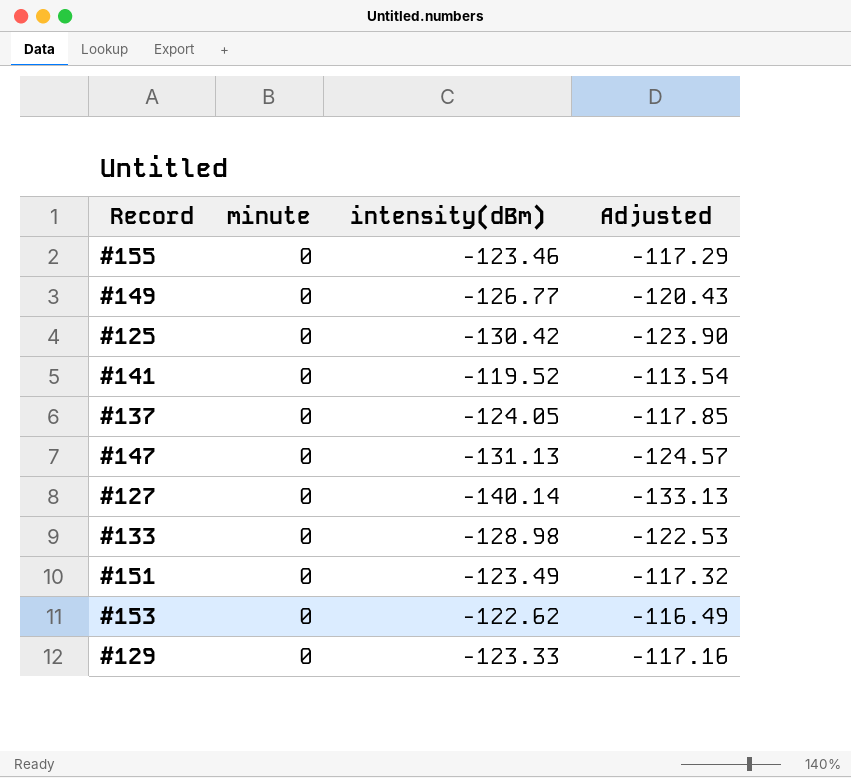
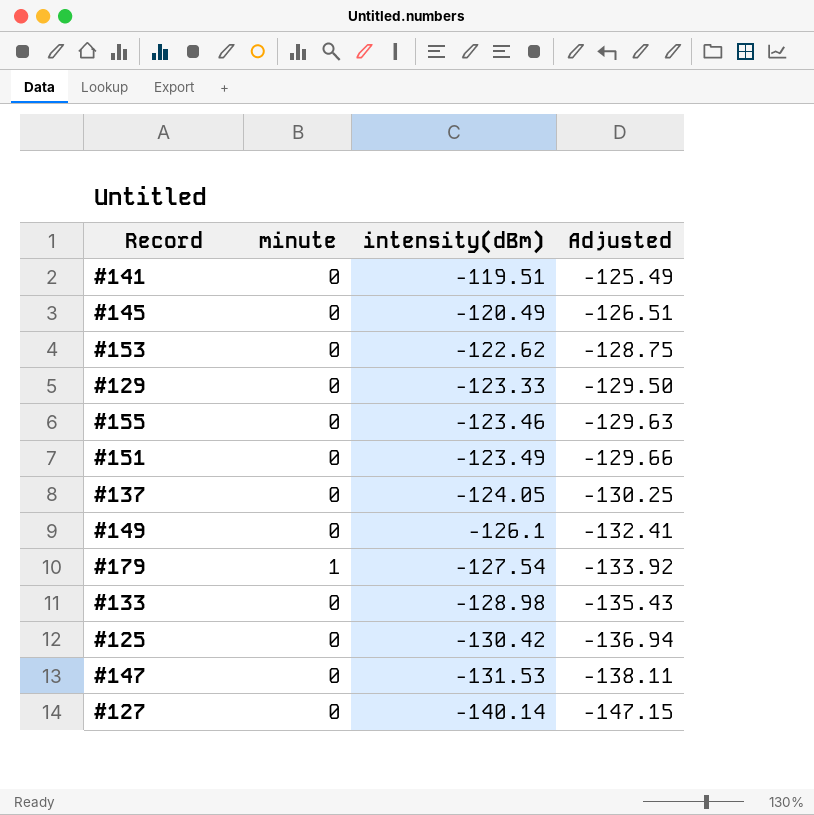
row order: none -> intensity(dBm) descending
column Adjusted | formula: [intensity(dBm)] * 0.95 -> [intensity(dBm)] * 1.05
#141 | intensity(dBm): -119.52 -> -119.51
row #145: none -> 0 | -120.49 | -126.51
#149 | intensity(dBm): -126.77 -> -126.1
row #179: none -> 1 | -127.54 | -133.92
#147 | intensity(dBm): -131.13 -> -131.53

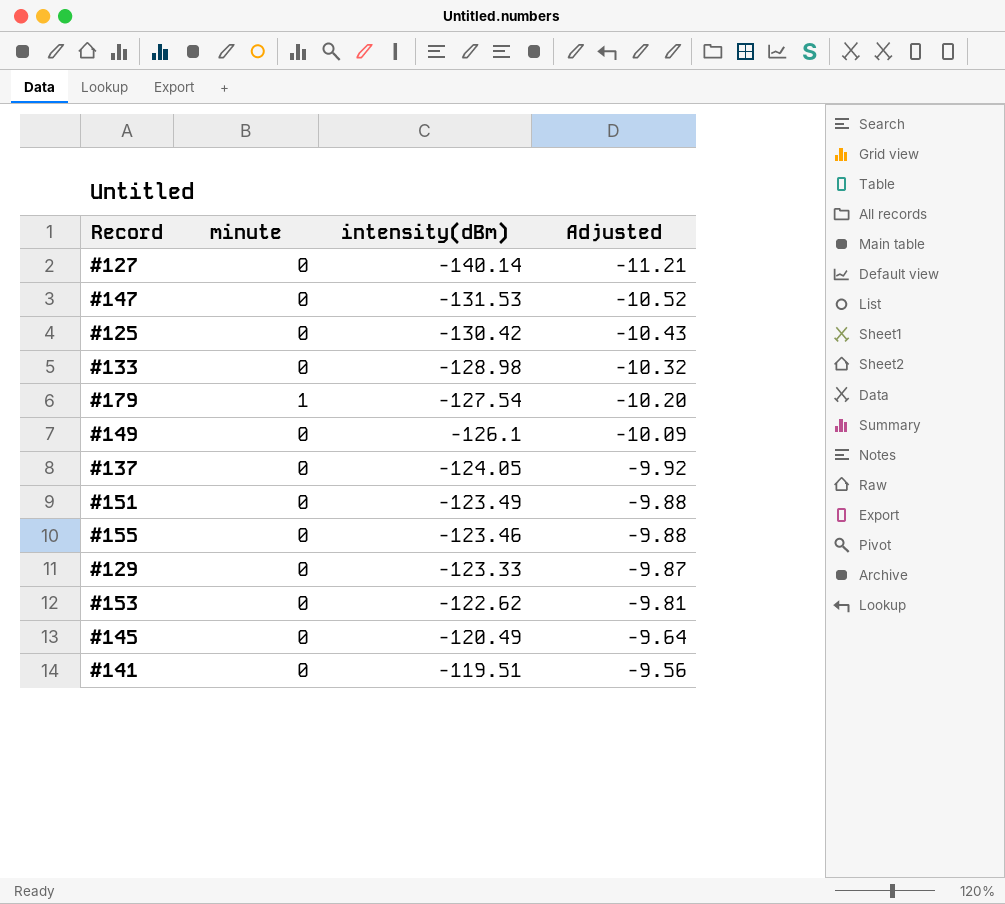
row order: intensity(dBm) descending -> intensity(dBm) ascending
column Adjusted | formula: [intensity(dBm)] * 1.05 -> [intensity(dBm)] * 0.08

